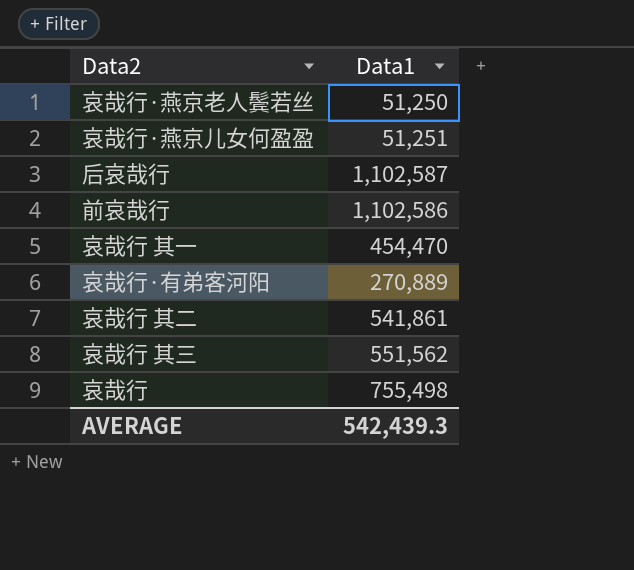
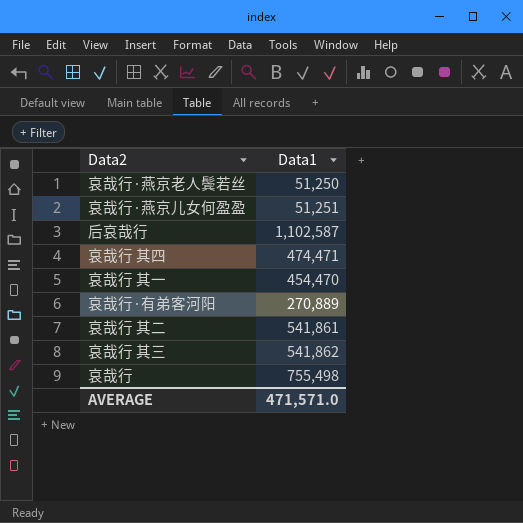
row 前哀哉行: 1,102,586 -> none
row 哀哉行 其四: none -> 474,471
哀哉行 其三 | Data1: 551,562 -> 541,862
AVERAGE | Data1: 542,439.3 -> 471,571.0

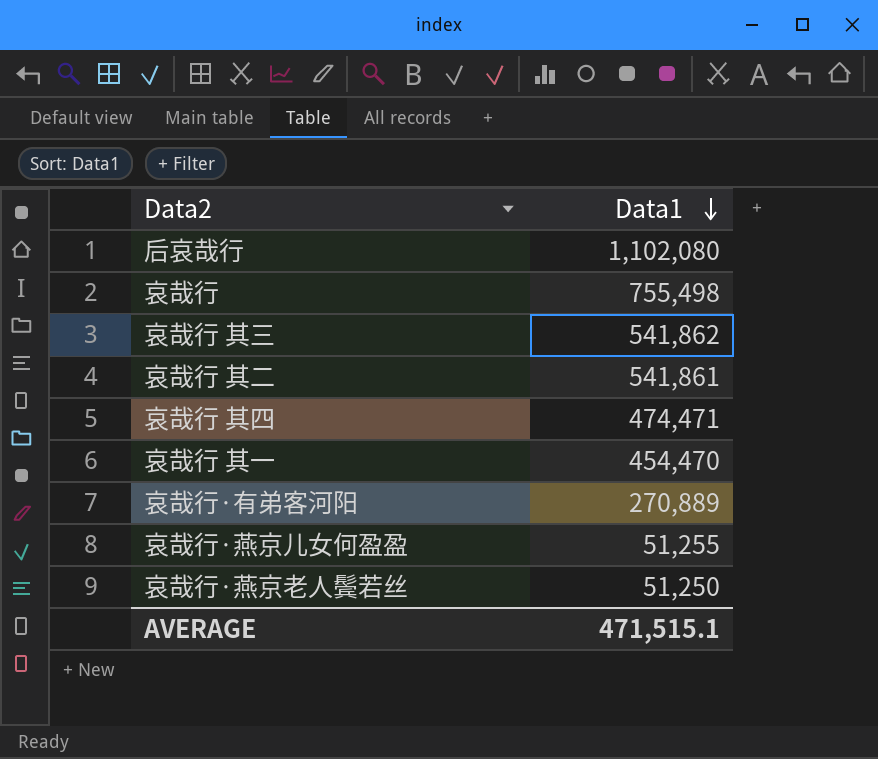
row order: none -> Data1 descending
后哀哉行 | Data1: 1,102,587 -> 1,102,080
哀哉行·燕京儿女何盈盈 | Data1: 51,251 -> 51,255
AVERAGE | Data1: 471,571.0 -> 471,515.1

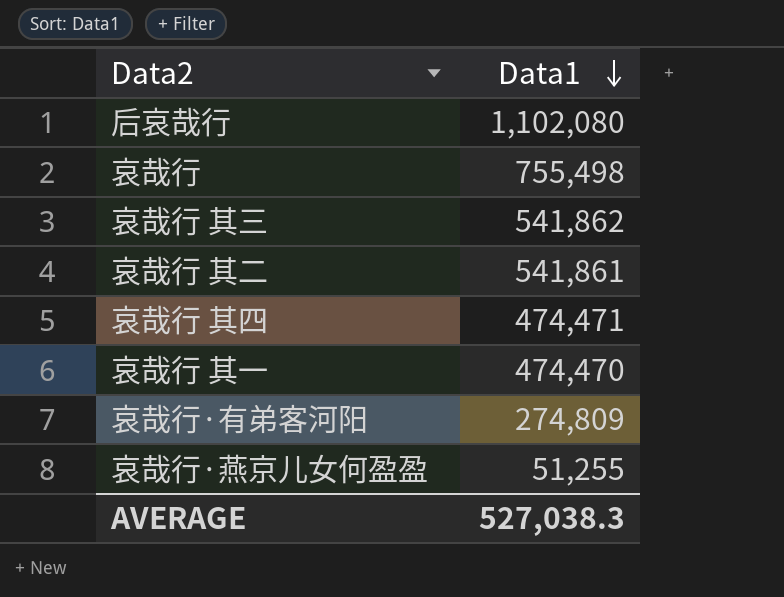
row 哀哉行·燕京老人鬓若丝: 51,250 -> none
哀哉行 其一 | Data1: 454,470 -> 474,470
哀哉行·有弟客河阳 | Data1: 270,889 -> 274,809
AVERAGE | Data1: 471,515.1 -> 527,038.3

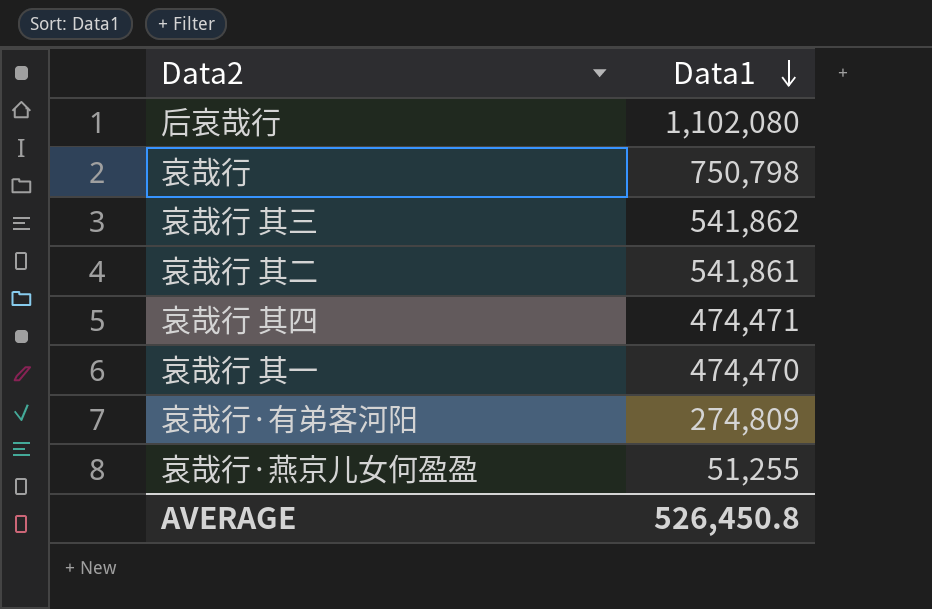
哀哉行 | Data1: 755,498 -> 750,798
AVERAGE | Data1: 527,038.3 -> 526,450.8

